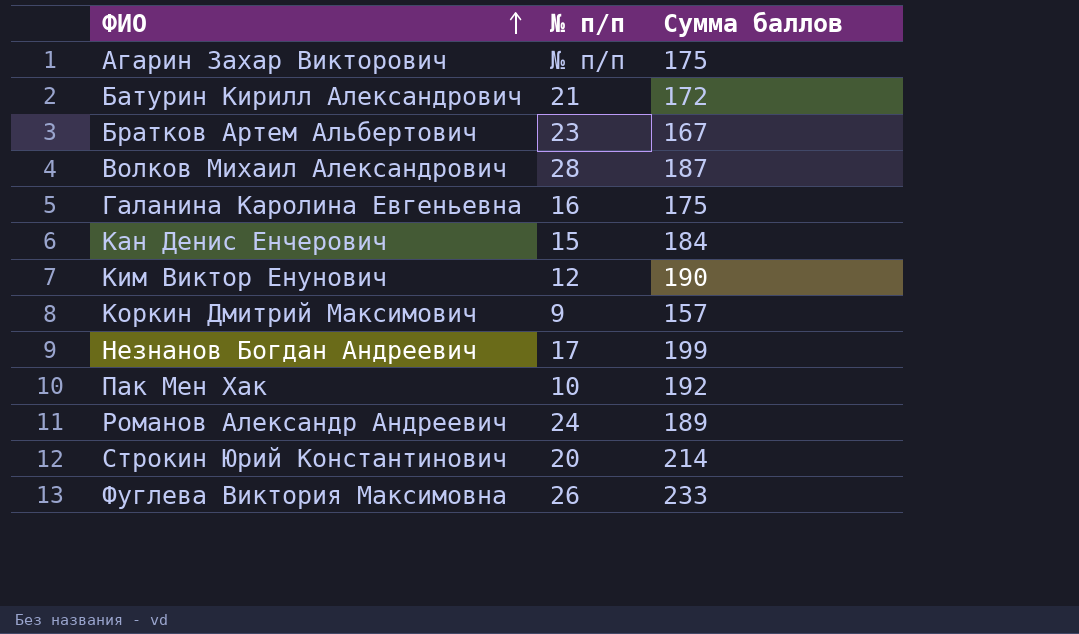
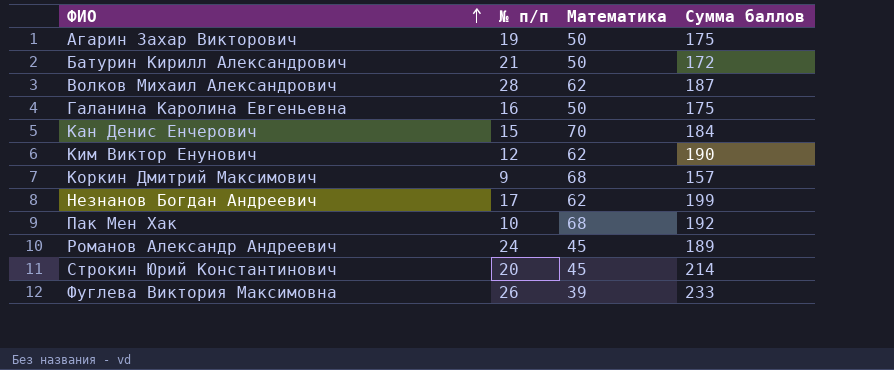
column Математика | position: none -> 3
row Братков Артем Альбертович: 23 | 167 -> none
Агарин Захар Викторович | № п/п: № п/п -> 19

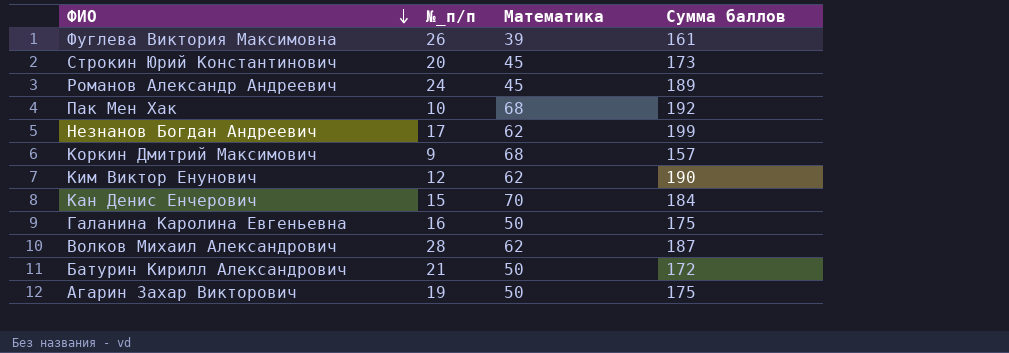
row order: ФИО ascending -> ФИО descending
column name: № п/п -> №_п/п
Фуглева Виктория Максимовна | Сумма баллов: 233 -> 161
Строкин Юрий Константинович | Сумма баллов: 214 -> 173

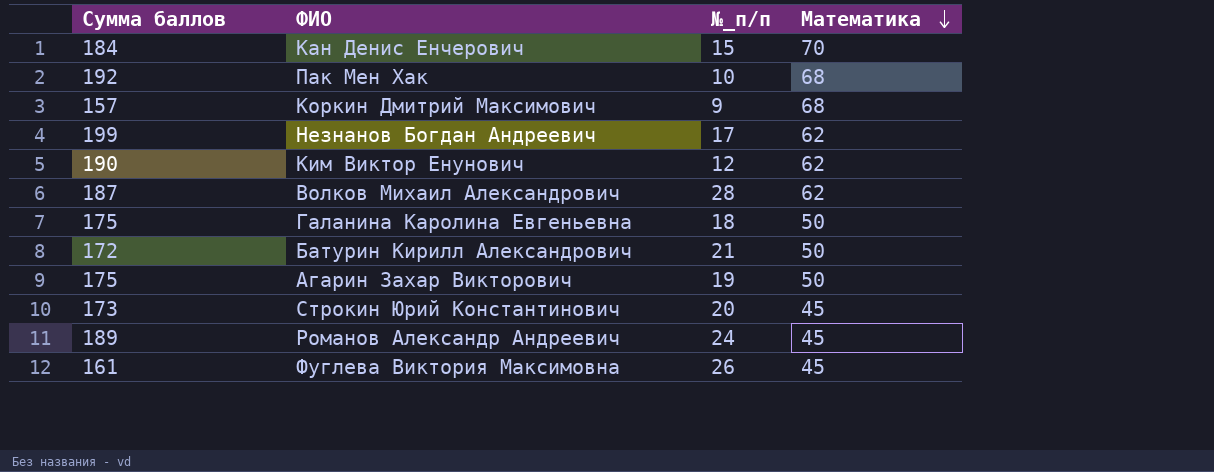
row order: ФИО descending -> Математика descending
column Сумма баллов | position: 4 -> 1
Галанина Каролина Евгеньевна | №_п/п: 16 -> 18
Фуглева Виктория Максимовна | Математика: 39 -> 45

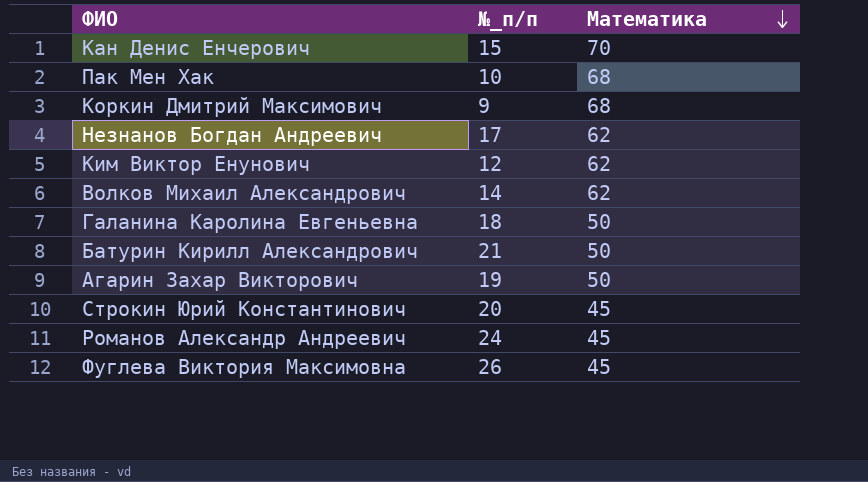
column Сумма баллов | position: 1 -> none
Волков Михаил Александрович | №_п/п: 28 -> 14

